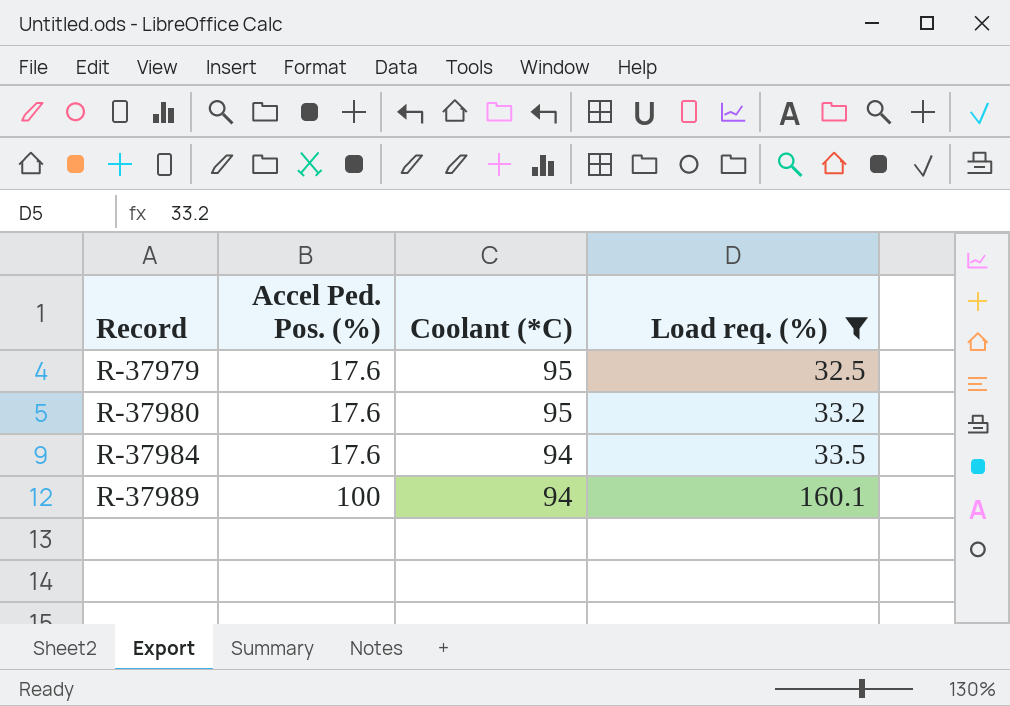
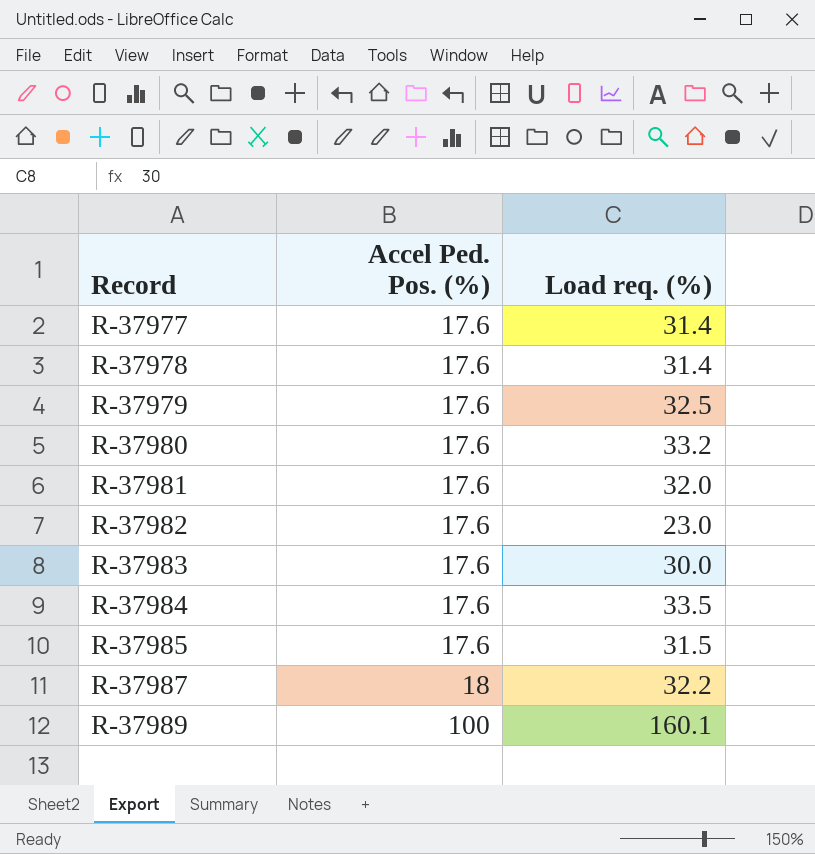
filter: Load req. (%) >= 32.5 -> none
column Coolant (*C) | position: 3 -> none

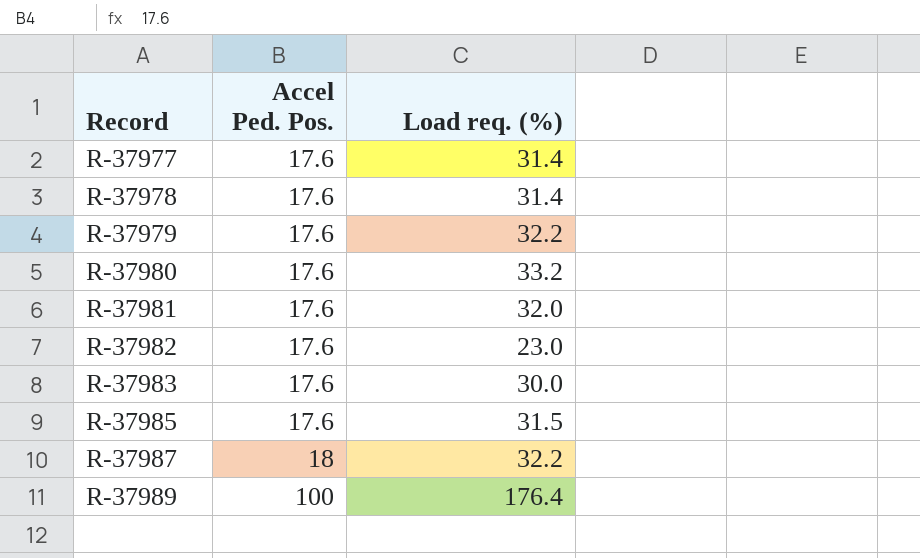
column name: Accel Ped. Pos. (%) -> Accel Ped. Pos.
row R-37984: 17.6 | 33.5 -> none
R-37979 | Load req. (%): 32.5 -> 32.2
R-37989 | Load req. (%): 160.1 -> 176.4

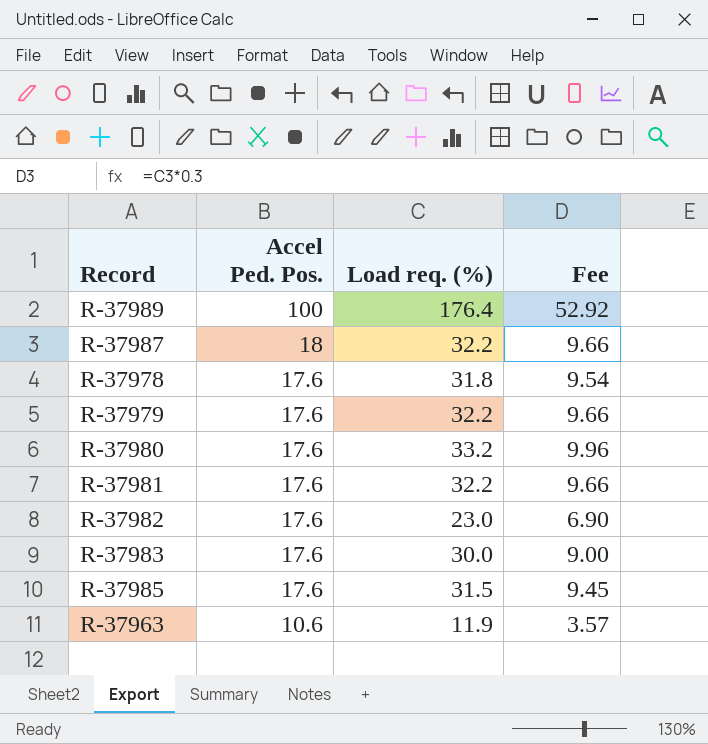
row order: Record ascending -> Accel Ped. Pos. descending
column Fee | formula: none -> [Load req. (%)] * 0.3
row R-37977: 17.6 | 31.4 -> none
R-37978 | Load req. (%): 31.4 -> 31.8
R-37981 | Load req. (%): 32.0 -> 32.2
row R-37963: none -> 10.6 | 11.9 | 3.57

